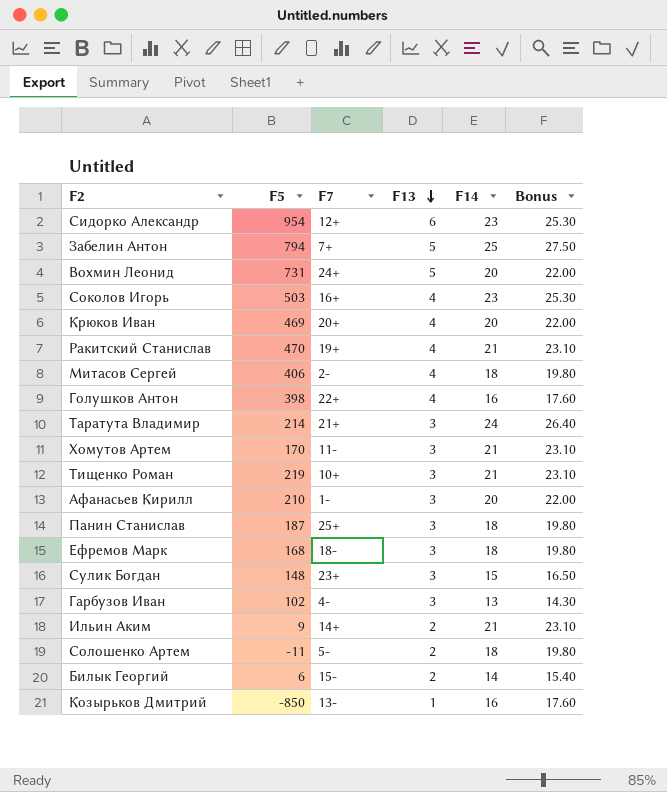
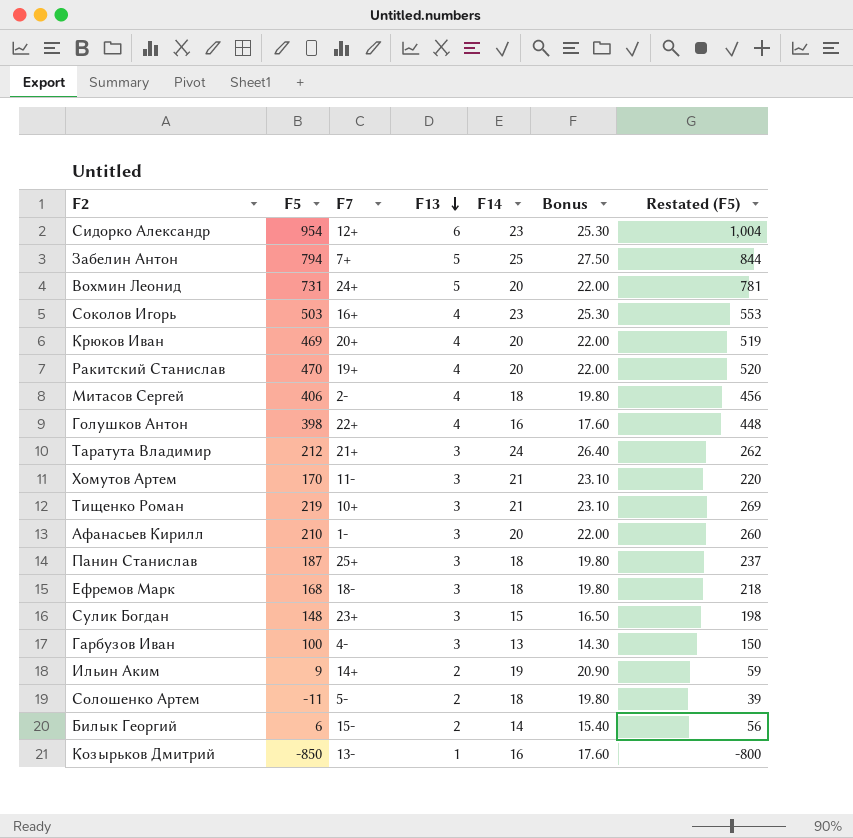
column Restated (F5) | formula: none -> [F5] + 50
Ракитский Станислав | F14: 21 -> 20
Ракитский Станислав | Bonus: 23.10 -> 22.00
Таратута Владимир | F5: 214 -> 212
Гарбузов Иван | F5: 102 -> 100
Ильин Аким | F14: 21 -> 19
Ильин Аким | Bonus: 23.10 -> 20.90

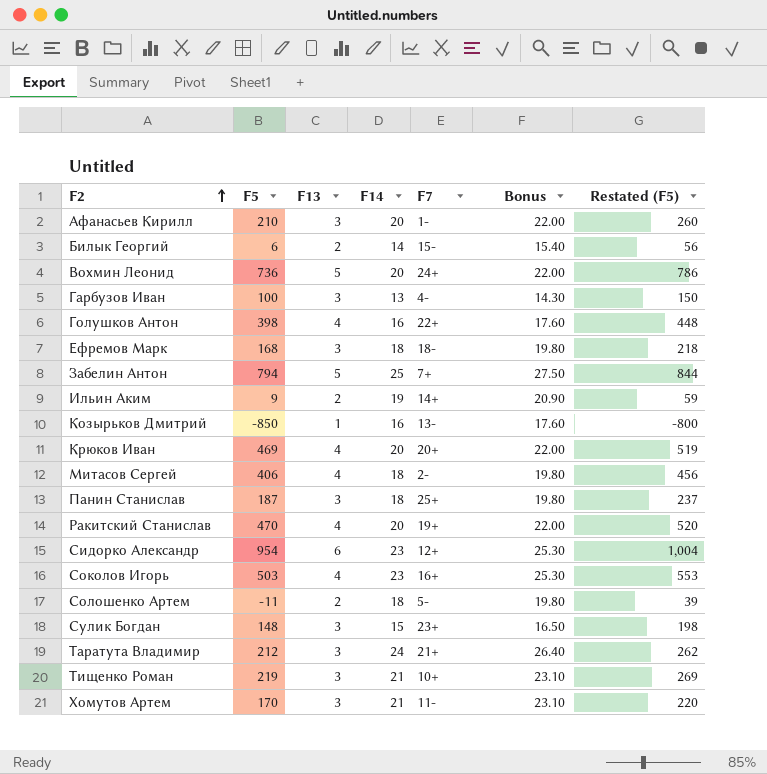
row order: F13 descending -> F2 ascending
column F7 | position: 3 -> 5
Вохмин Леонид | F5: 731 -> 736
Вохмин Леонид | Restated (F5): 781 -> 786

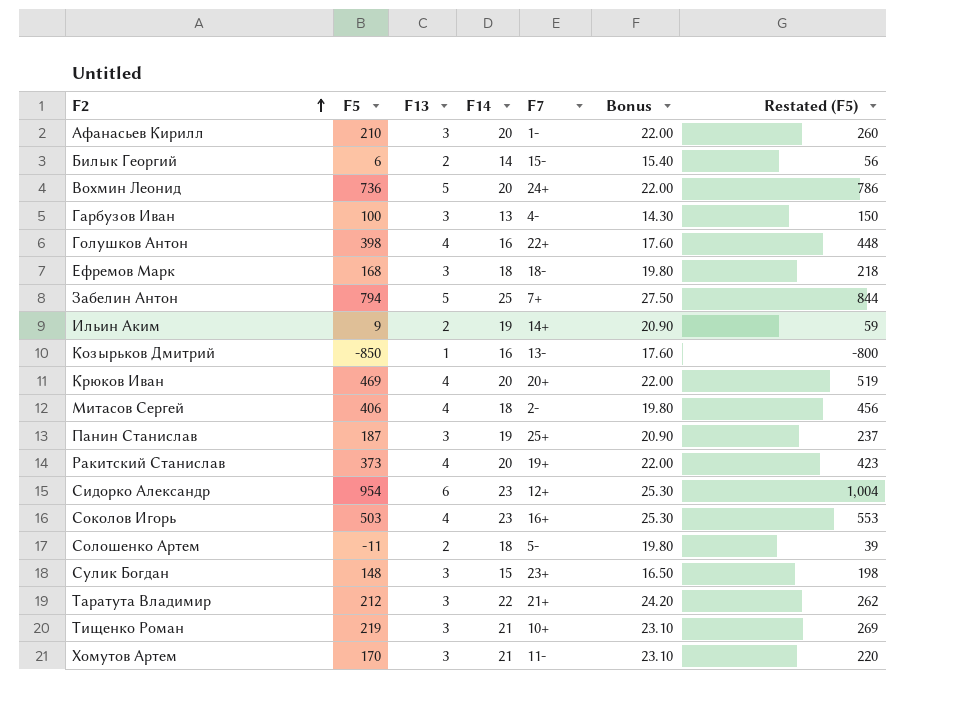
Панин Станислав | F14: 18 -> 19
Панин Станислав | Bonus: 19.80 -> 20.90
Ракитский Станислав | F5: 470 -> 373
Ракитский Станислав | Restated (F5): 520 -> 423
Таратута Владимир | F14: 24 -> 22
Таратута Владимир | Bonus: 26.40 -> 24.20

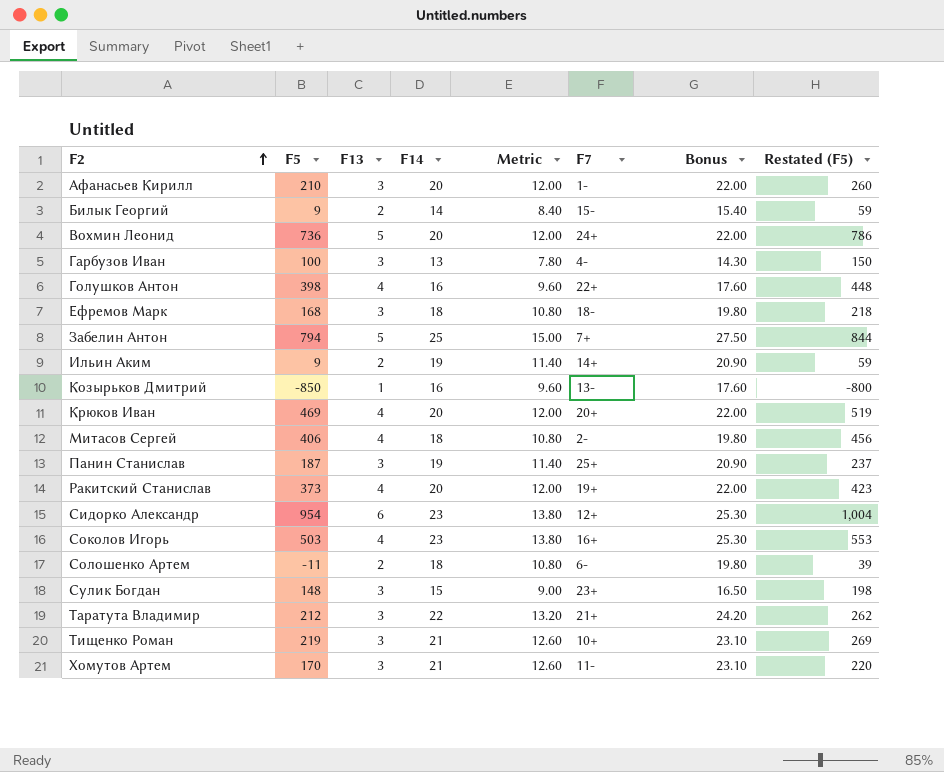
column Metric | formula: none -> [F14] * 0.6
Билык Георгий | F5: 6 -> 9
Билык Георгий | Restated (F5): 56 -> 59
Солошенко Артем | F7: 5- -> 6-

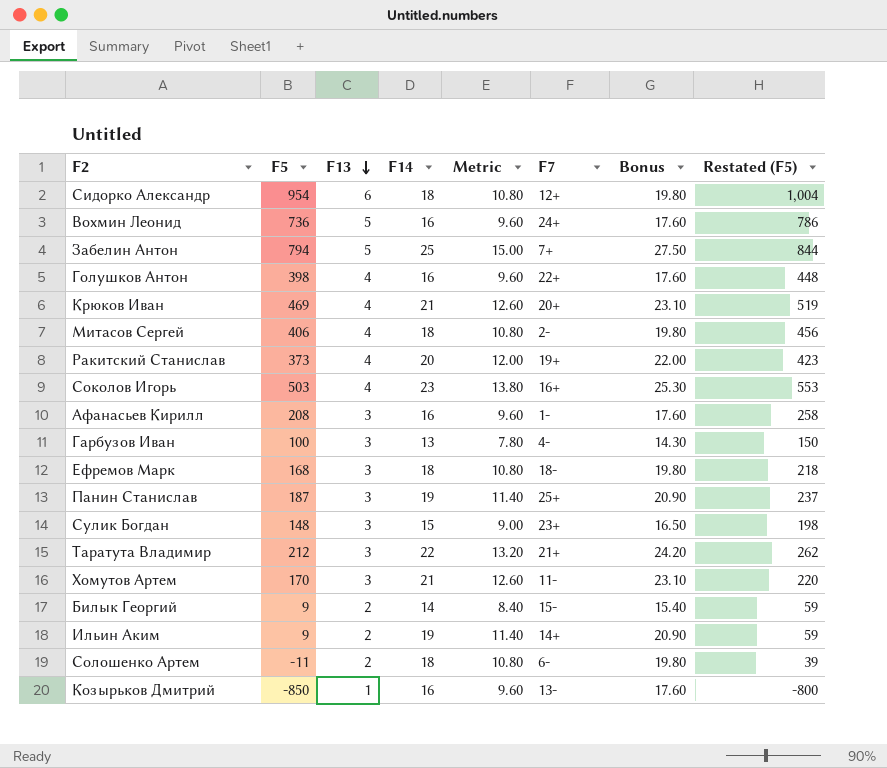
row order: F2 ascending -> F13 descending
row Тищенко Роман: 219 | 3 | 21 | 12.60 | 10+ | 23.10 | 269 -> none
Сидорко Александр | F14: 23 -> 18
Сидорко Александр | Metric: 13.80 -> 10.80
Сидорко Александр | Bonus: 25.30 -> 19.80
Вохмин Леонид | F14: 20 -> 16
Вохмин Леонид | Metric: 12.00 -> 9.60
Вохмин Леонид | Bonus: 22.00 -> 17.60
Крюков Иван | F14: 20 -> 21
Крюков Иван | Metric: 12.00 -> 12.60
Крюков Иван | Bonus: 22.00 -> 23.10
Афанасьев Кирилл | F5: 210 -> 208
Афанасьев Кирилл | F14: 20 -> 16
Афанасьев Кирилл | Metric: 12.00 -> 9.60
Афанасьев Кирилл | Bonus: 22.00 -> 17.60
Афанасьев Кирилл | Restated (F5): 260 -> 258

